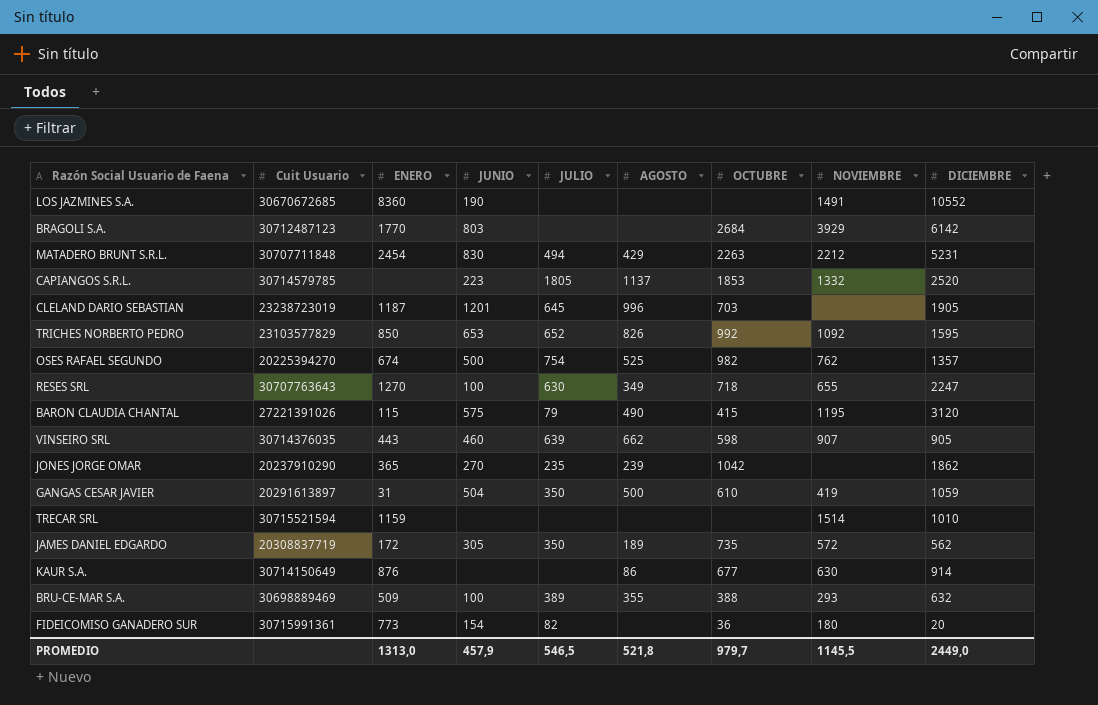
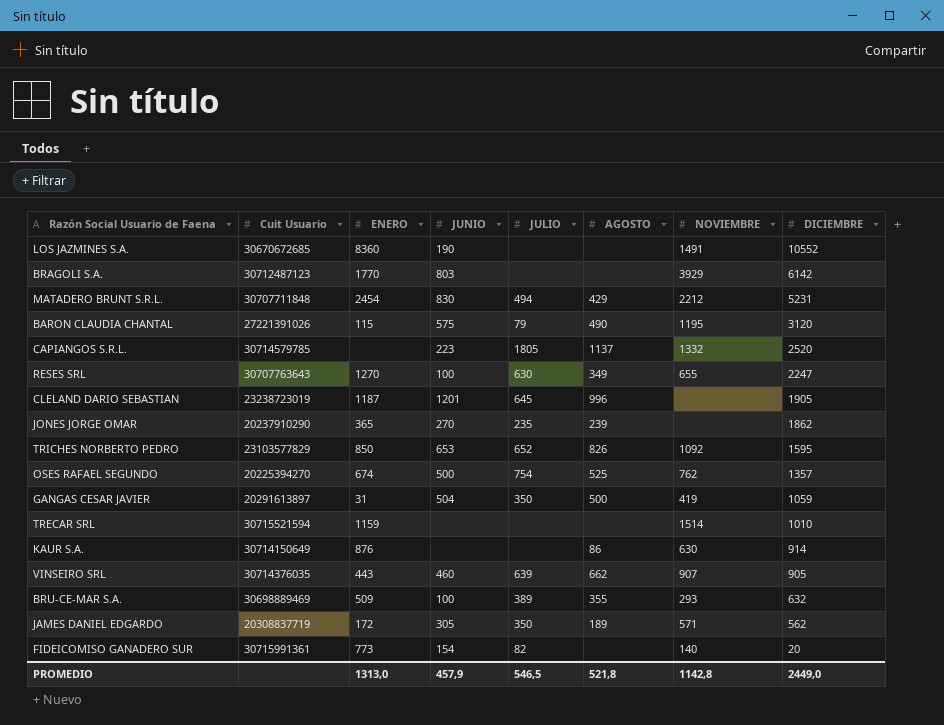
row order: none -> DICIEMBRE descending
column OCTUBRE | position: 7 -> none
JAMES DANIEL EDGARDO | NOVIEMBRE: 572 -> 571
FIDEICOMISO GANADERO SUR | NOVIEMBRE: 180 -> 140
PROMEDIO | NOVIEMBRE: 1145,5 -> 1142,8

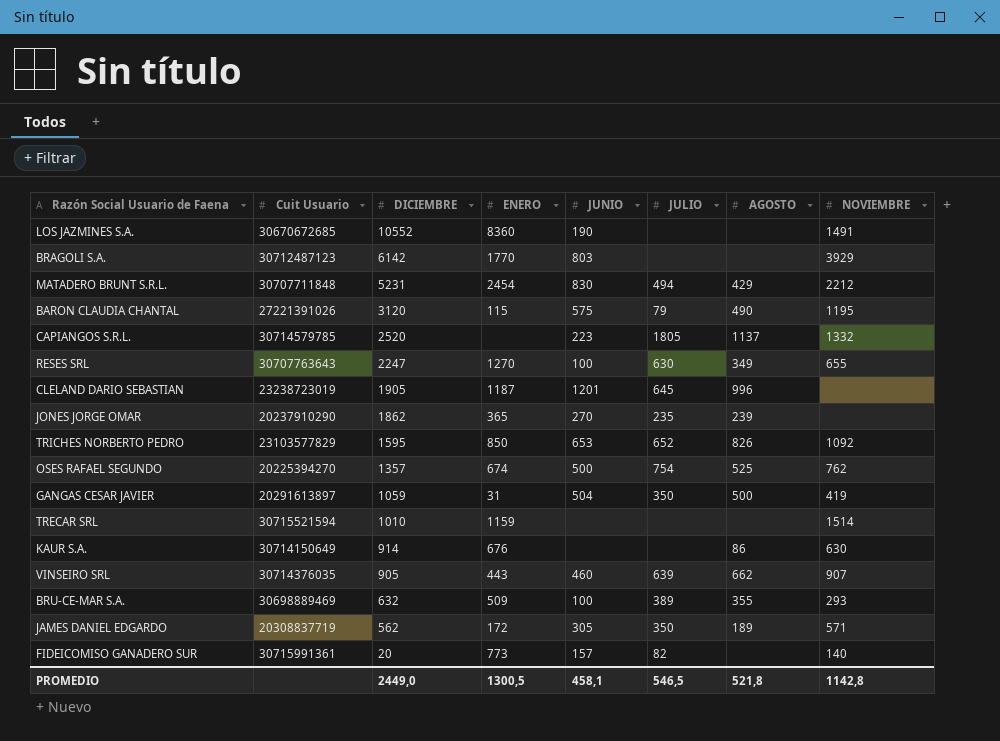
column DICIEMBRE | position: 8 -> 3
KAUR S.A. | ENERO: 876 -> 676
FIDEICOMISO GANADERO SUR | JUNIO: 154 -> 157
PROMEDIO | ENERO: 1313,0 -> 1300,5
PROMEDIO | JUNIO: 457,9 -> 458,1

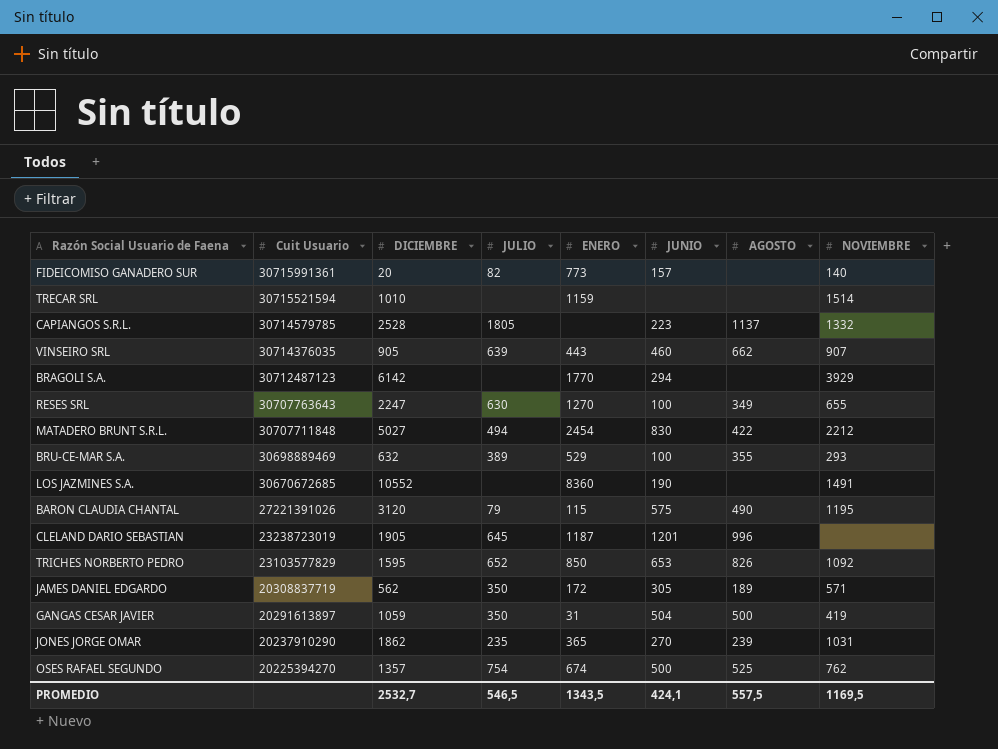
row order: DICIEMBRE descending -> Cuit Usuario descending
column JULIO | position: 6 -> 4
row KAUR S.A.: 30714150649 | 914 | 676 | none | none | 86 | 630 -> none
CAPIANGOS S.R.L. | DICIEMBRE: 2520 -> 2528
BRAGOLI S.A. | JUNIO: 803 -> 294
MATADERO BRUNT S.R.L. | DICIEMBRE: 5231 -> 5027
MATADERO BRUNT S.R.L. | AGOSTO: 429 -> 422
BRU-CE-MAR S.A. | ENERO: 509 -> 529
JONES JORGE OMAR | NOVIEMBRE: none -> 1031
PROMEDIO | DICIEMBRE: 2449,0 -> 2532,7
PROMEDIO | ENERO: 1300,5 -> 1343,5
PROMEDIO | JUNIO: 458,1 -> 424,1
PROMEDIO | AGOSTO: 521,8 -> 557,5
PROMEDIO | NOVIEMBRE: 1142,8 -> 1169,5

